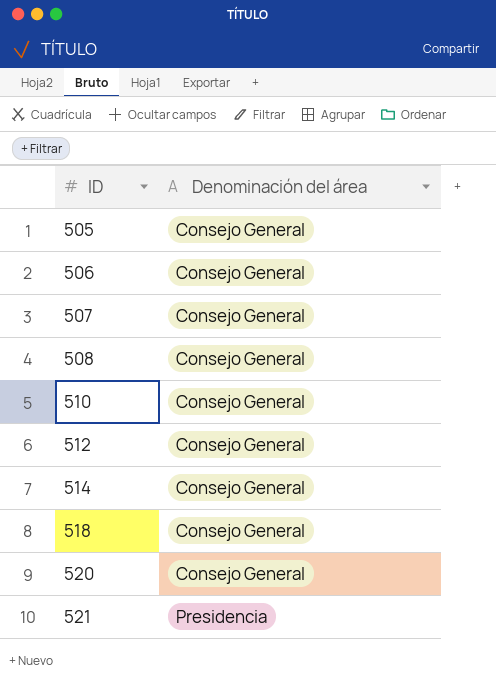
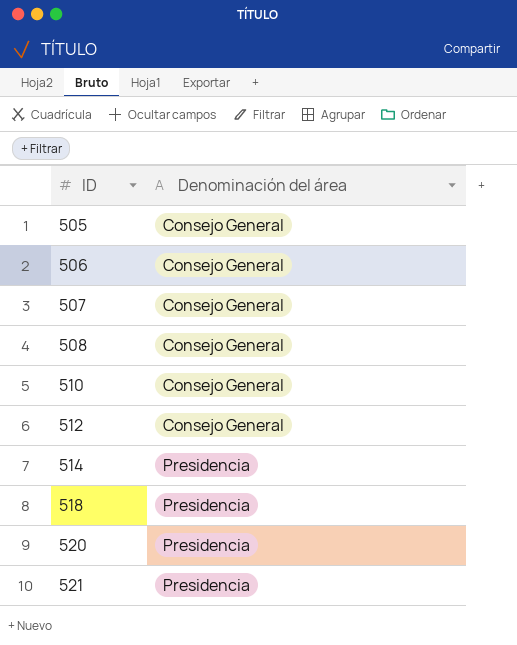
514 | Denominación del área: Consejo General -> Presidencia
518 | Denominación del área: Consejo General -> Presidencia
520 | Denominación del área: Consejo General -> Presidencia

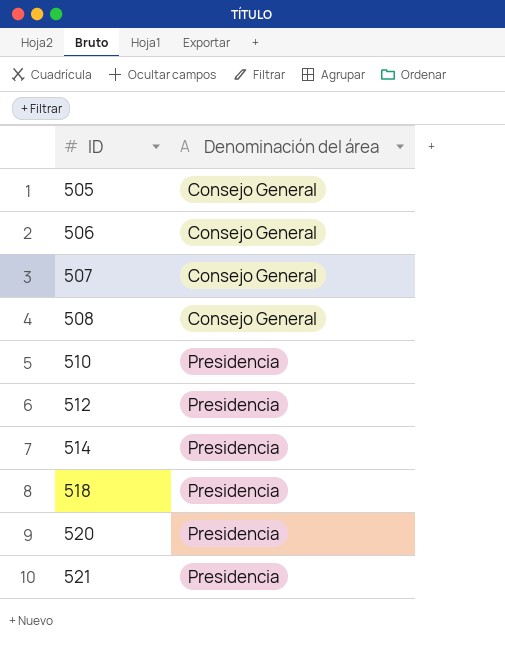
510 | Denominación del área: Consejo General -> Presidencia
512 | Denominación del área: Consejo General -> Presidencia

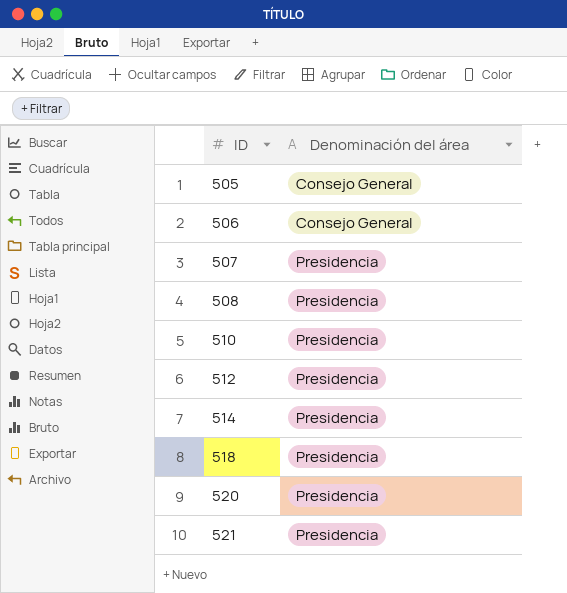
507 | Denominación del área: Consejo General -> Presidencia
508 | Denominación del área: Consejo General -> Presidencia

